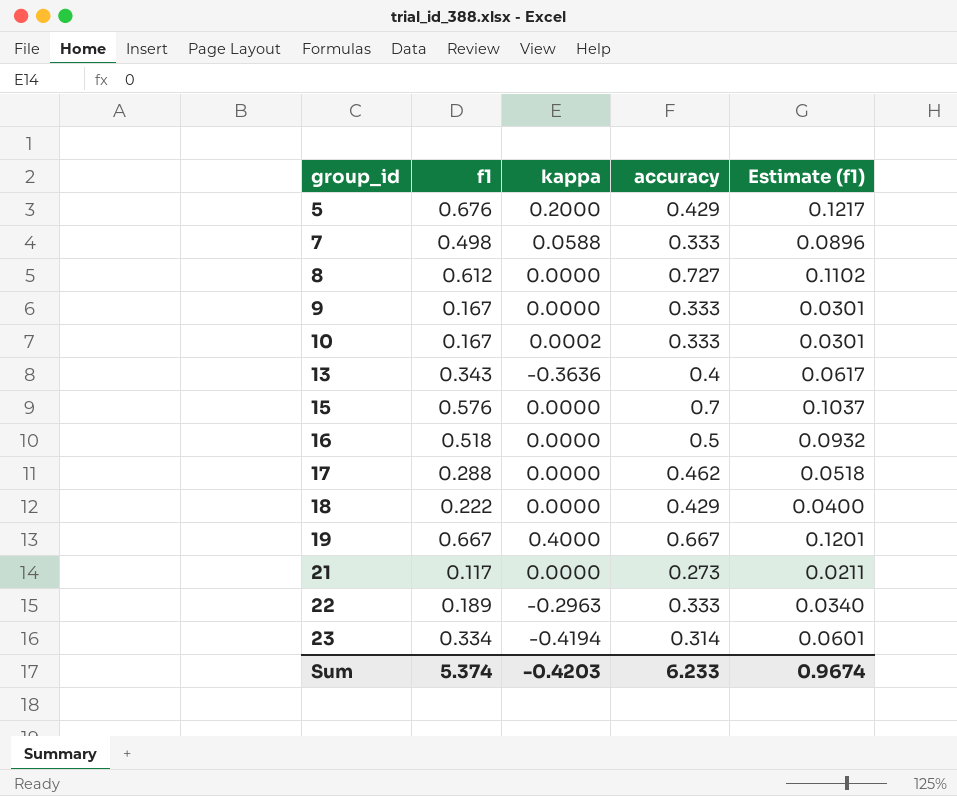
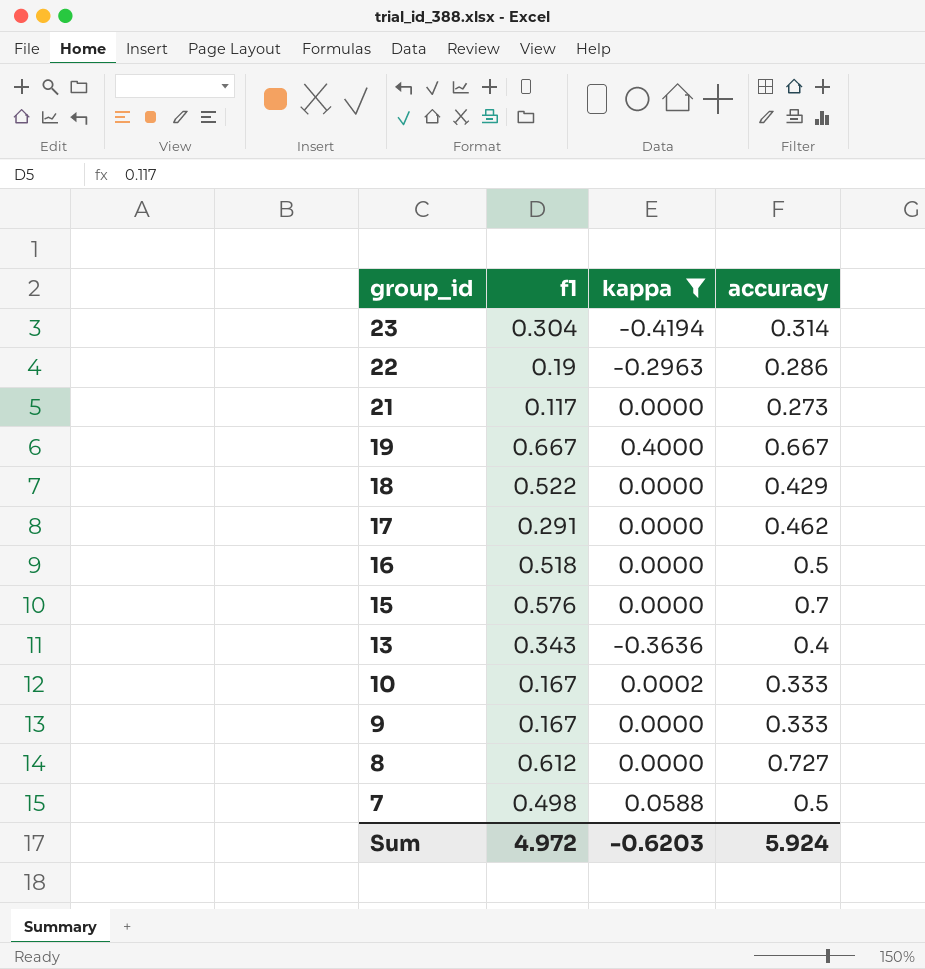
filter: none -> kappa != 0.2000
row order: group_id ascending -> group_id descending
column Estimate (f1) | formula: [f1] * 0.18 -> none
23 | f1: 0.334 -> 0.304
22 | f1: 0.189 -> 0.19
22 | accuracy: 0.333 -> 0.286
18 | f1: 0.222 -> 0.522
17 | f1: 0.288 -> 0.291
7 | accuracy: 0.333 -> 0.5
Sum | f1: 5.374 -> 4.972
Sum | kappa: -0.4203 -> -0.6203
Sum | accuracy: 6.233 -> 5.924

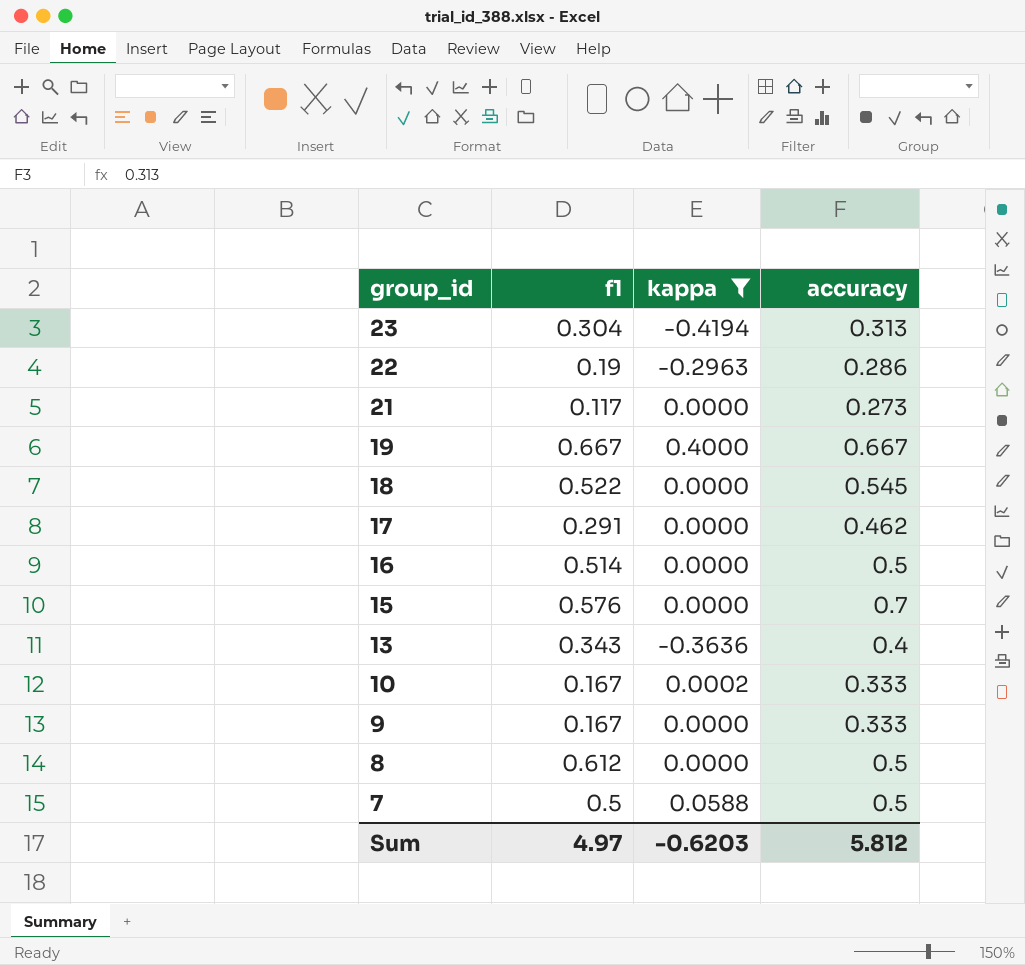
23 | accuracy: 0.314 -> 0.313
18 | accuracy: 0.429 -> 0.545
16 | f1: 0.518 -> 0.514
8 | accuracy: 0.727 -> 0.5
7 | f1: 0.498 -> 0.5
Sum | f1: 4.972 -> 4.97
Sum | accuracy: 5.924 -> 5.812

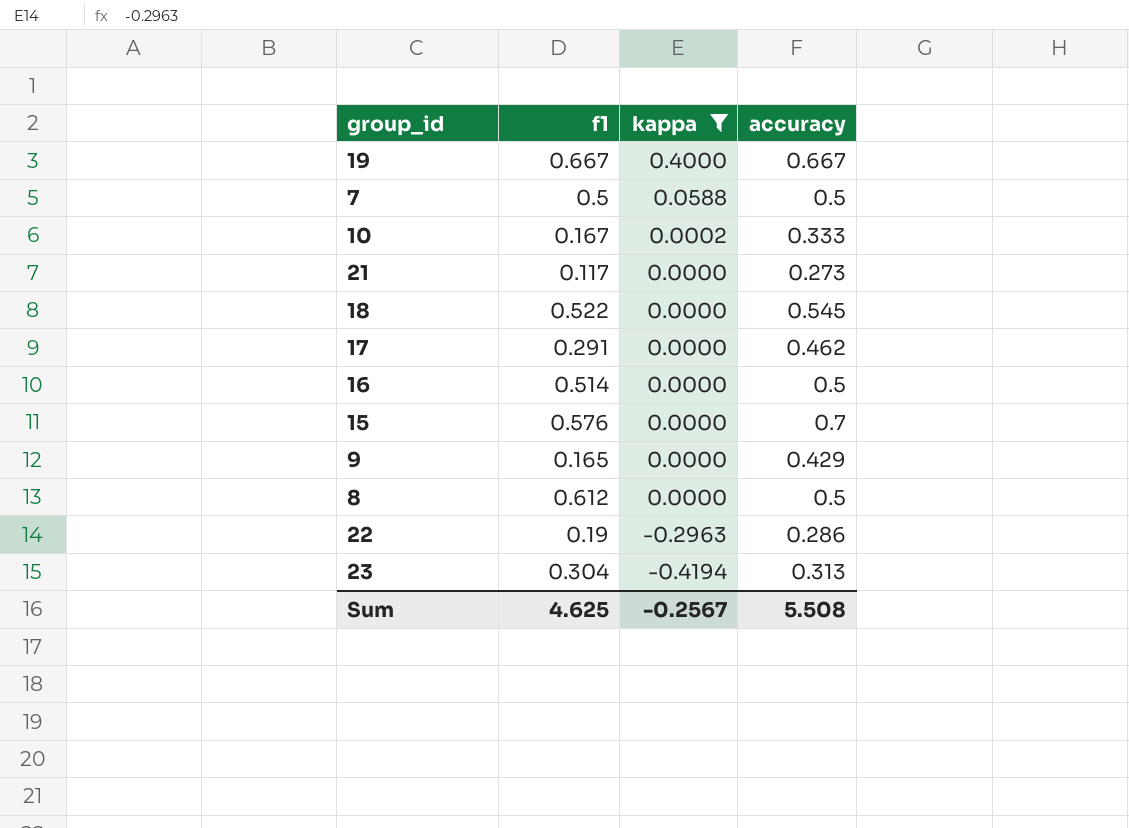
row order: group_id descending -> kappa descending
row 13: 0.343 | -0.3636 | 0.4 -> none
9 | f1: 0.167 -> 0.165
9 | accuracy: 0.333 -> 0.429
Sum | f1: 4.97 -> 4.625
Sum | kappa: -0.6203 -> -0.2567
Sum | accuracy: 5.812 -> 5.508

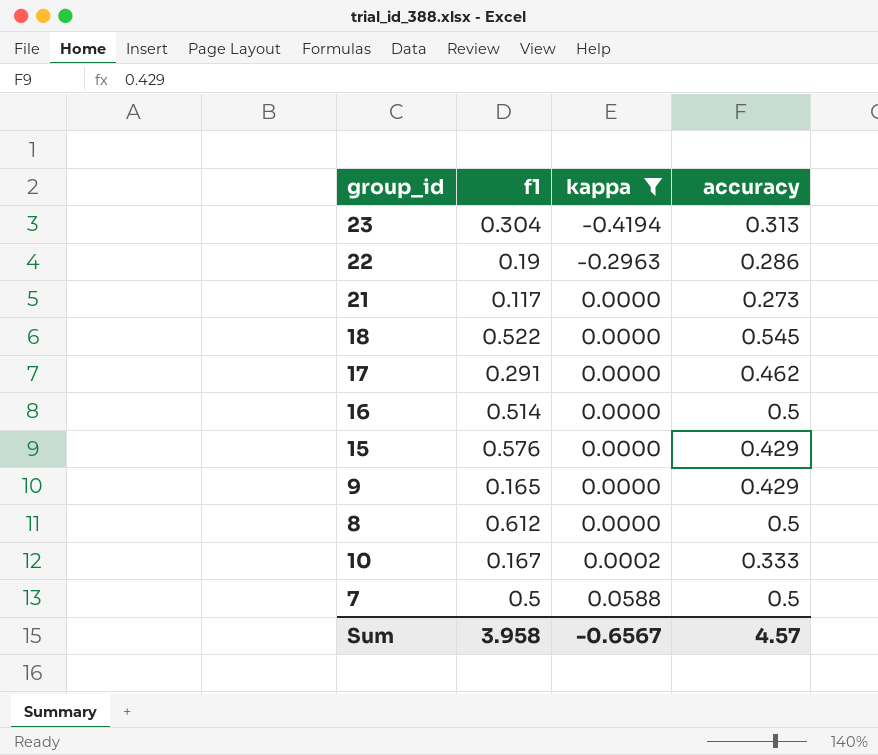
row order: kappa descending -> kappa ascending
row 19: 0.667 | 0.4000 | 0.667 -> none
15 | accuracy: 0.7 -> 0.429
Sum | f1: 4.625 -> 3.958
Sum | kappa: -0.2567 -> -0.6567
Sum | accuracy: 5.508 -> 4.57

